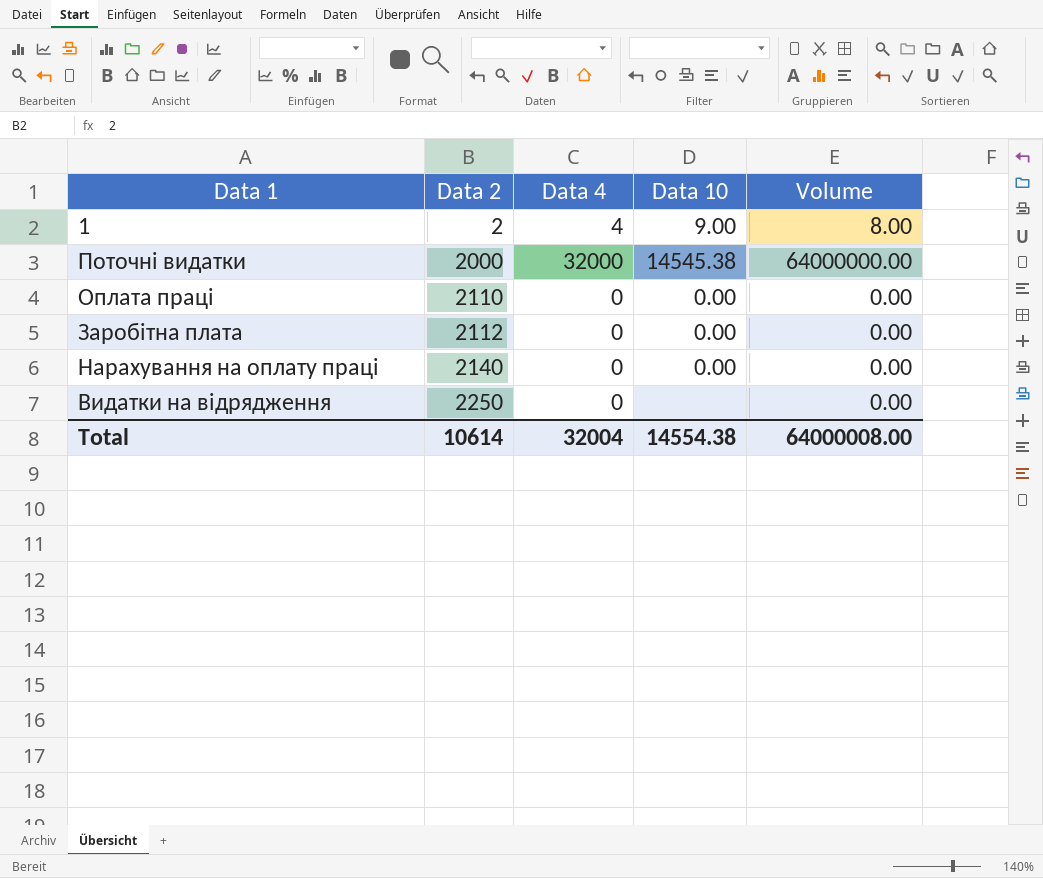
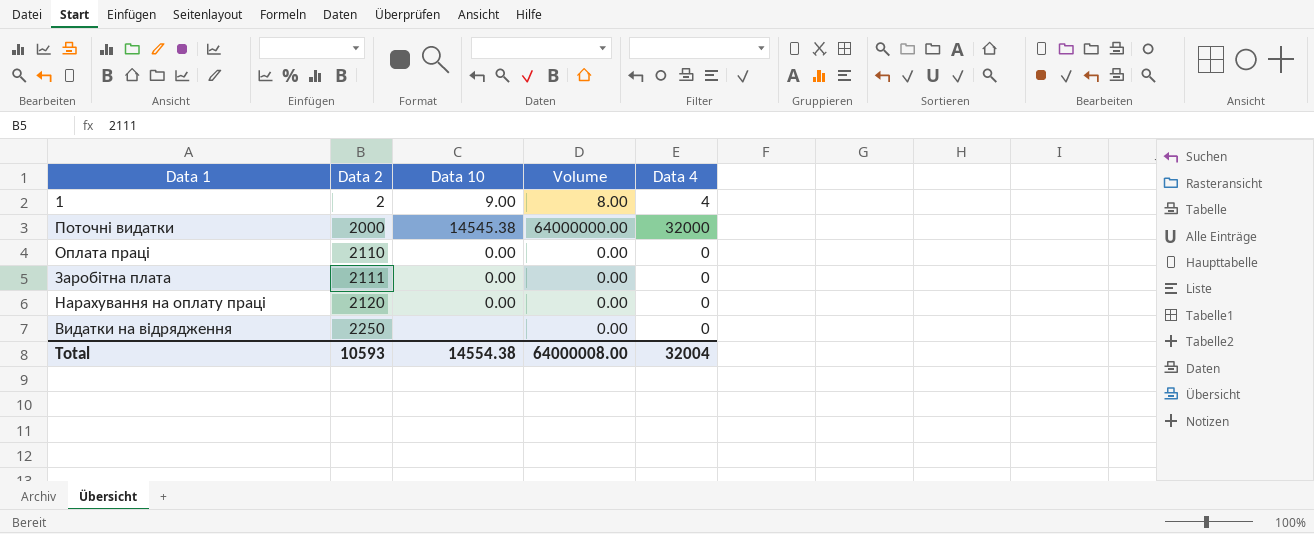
column Data 4 | position: 3 -> 5
Заробітна плата | Data 2: 2112 -> 2111
Нарахування на оплату праці | Data 2: 2140 -> 2120
Total | Data 2: 10614 -> 10593

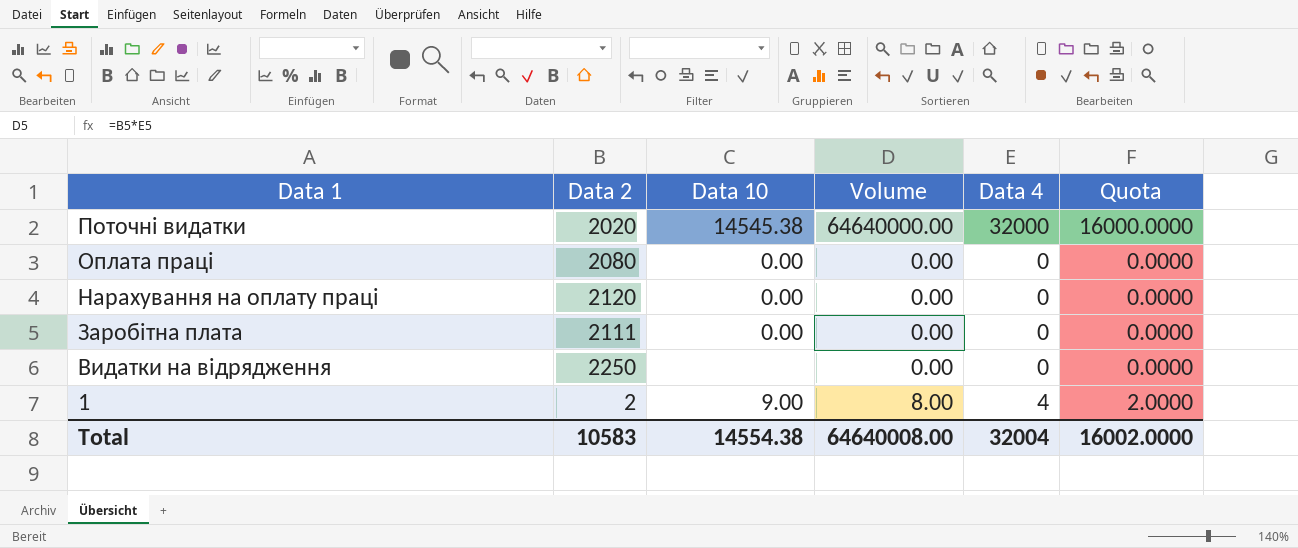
row order: Data 2 ascending -> Data 1 descending
column Quota | formula: none -> [Data 4] * 0.5
Поточні видатки | Data 2: 2000 -> 2020
Поточні видатки | Volume: 64000000.00 -> 64640000.00
Оплата праці | Data 2: 2110 -> 2080
Total | Data 2: 10593 -> 10583
Total | Volume: 64000008.00 -> 64640008.00

